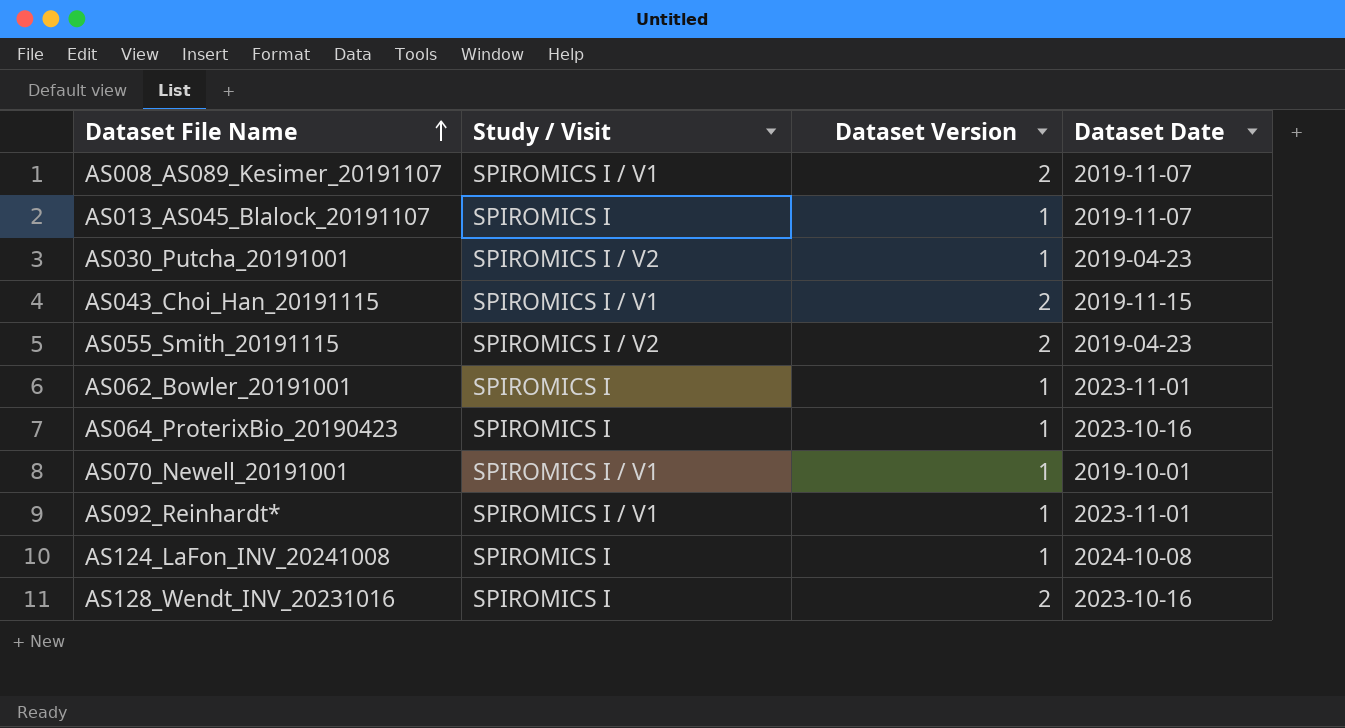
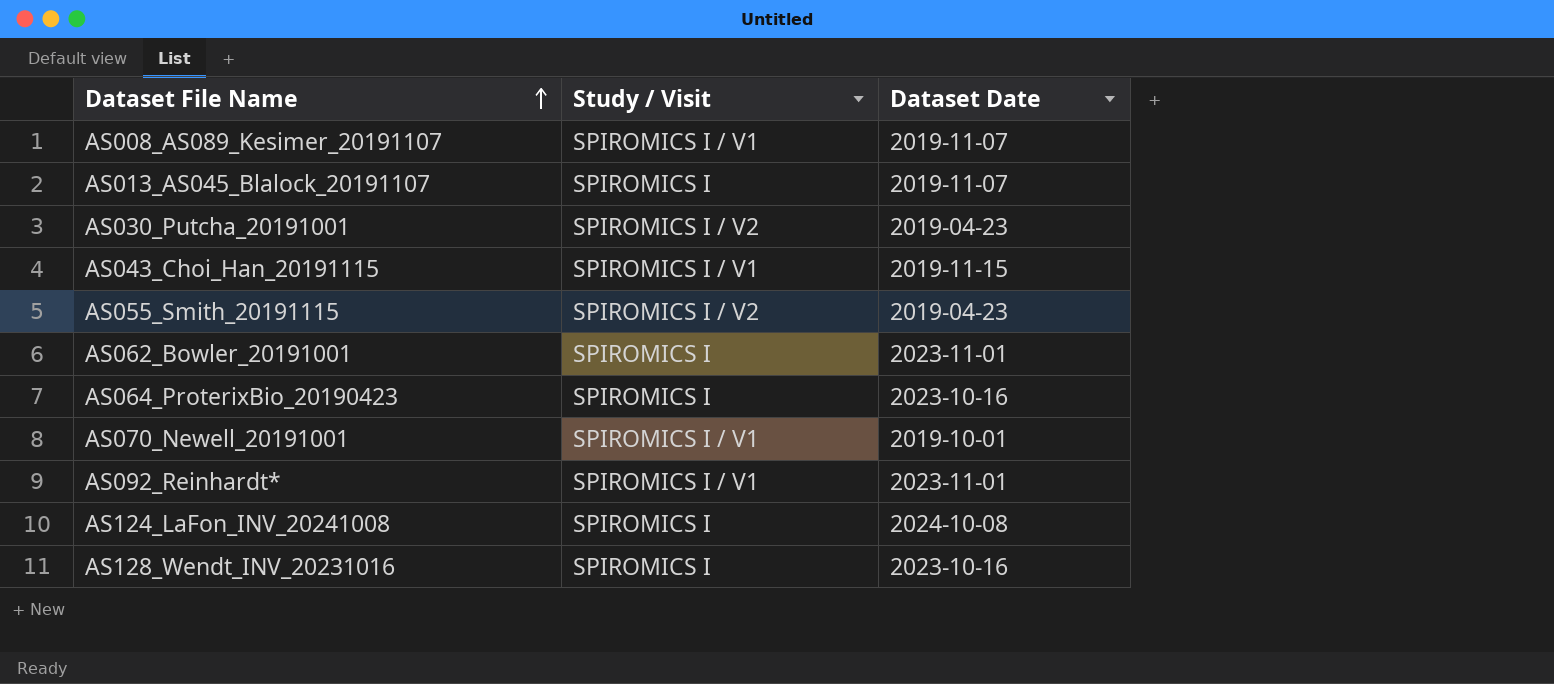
column Dataset Version | position: 3 -> none

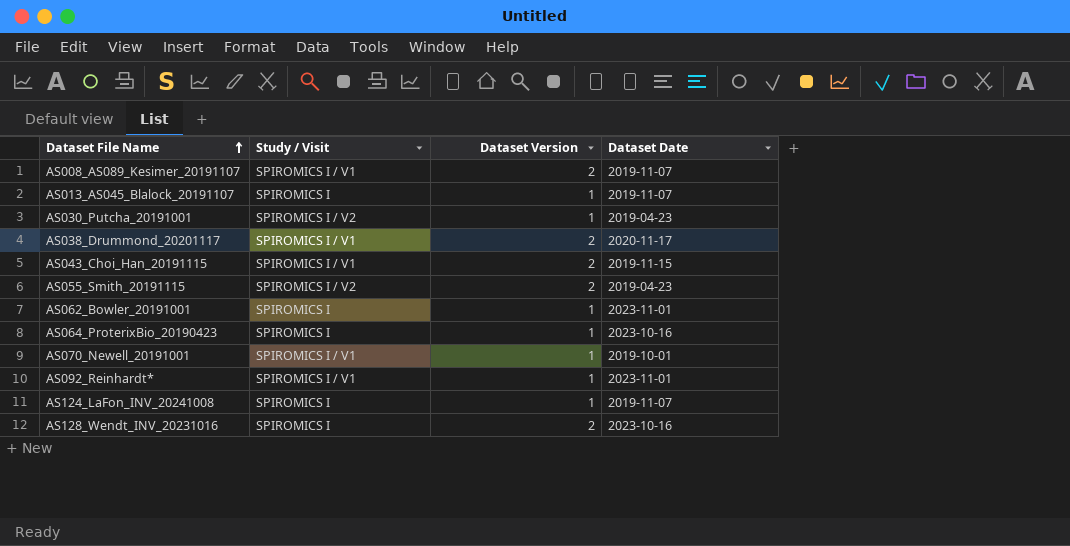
column Dataset Version | position: none -> 3
row AS038_Drummond_20201117: none -> SPIROMICS I / V1 | 2 | 2020-11-17
AS124_LaFon_INV_20241008 | Dataset Date: 2024-10-08 -> 2019-11-07

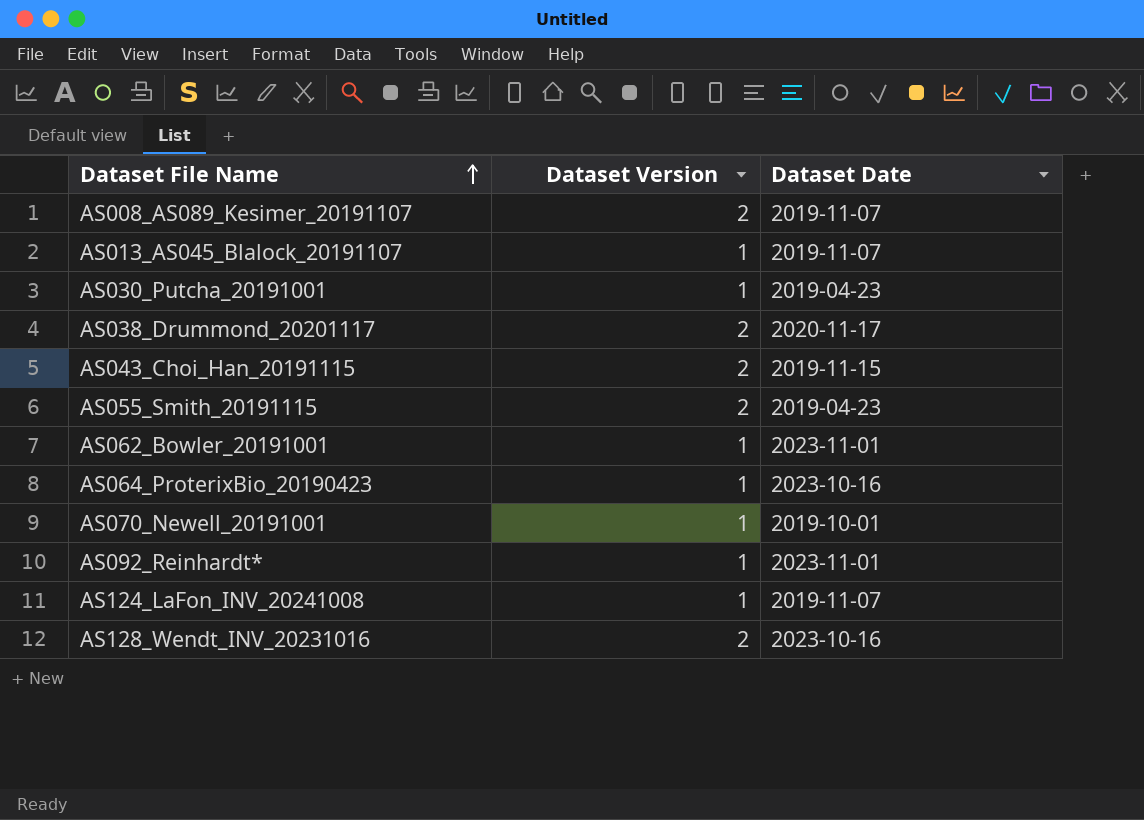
column Study / Visit | position: 2 -> none

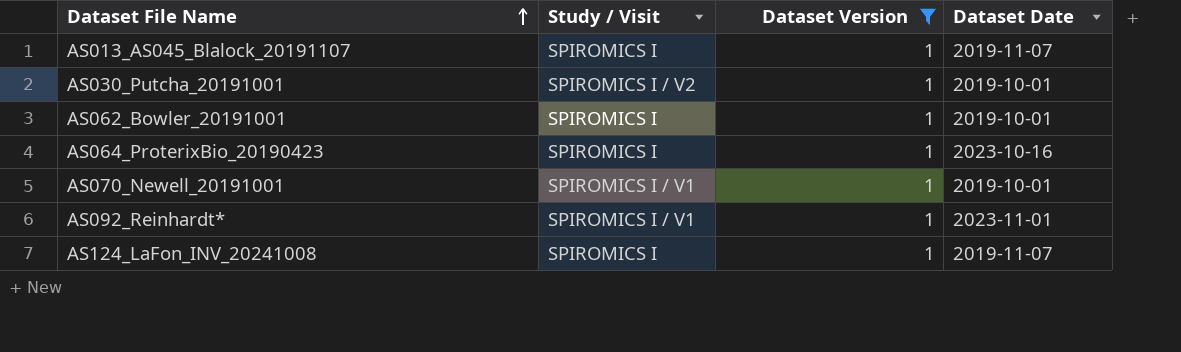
filter: none -> Dataset Version = 1
column Study / Visit | position: none -> 2
AS030_Putcha_20191001 | Dataset Date: 2019-04-23 -> 2019-10-01
AS062_Bowler_20191001 | Dataset Date: 2023-11-01 -> 2019-10-01

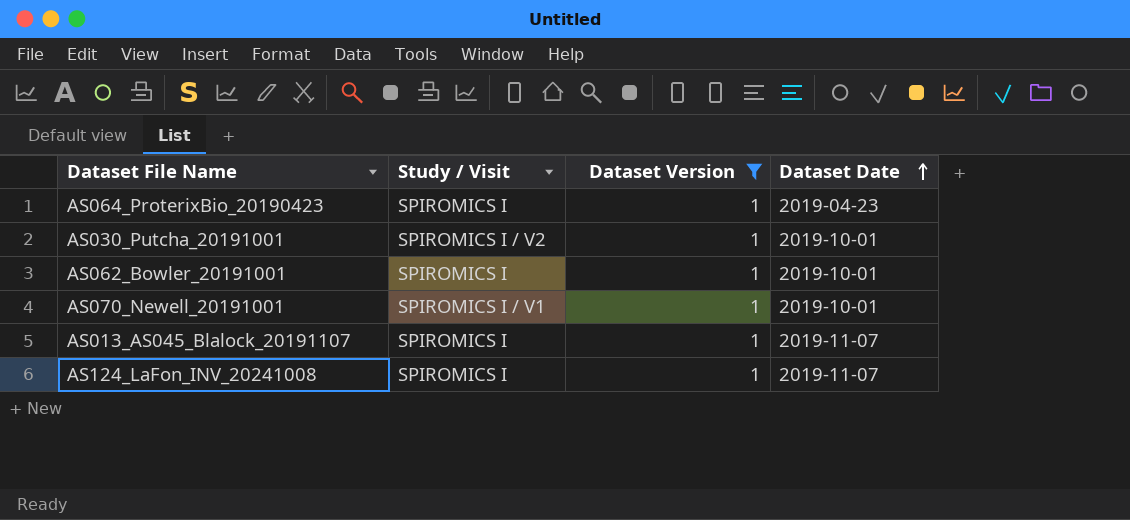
row order: Dataset File Name ascending -> Dataset Date ascending
row AS092_Reinhardt*: SPIROMICS I / V1 | 1 | 2023-11-01 -> none
AS064_ProterixBio_20190423 | Dataset Date: 2023-10-16 -> 2019-04-23

